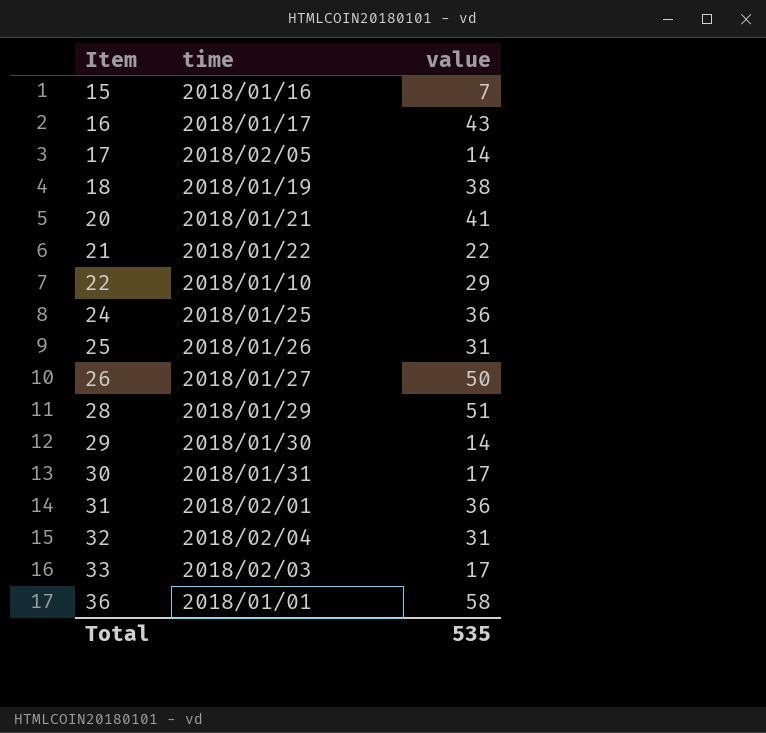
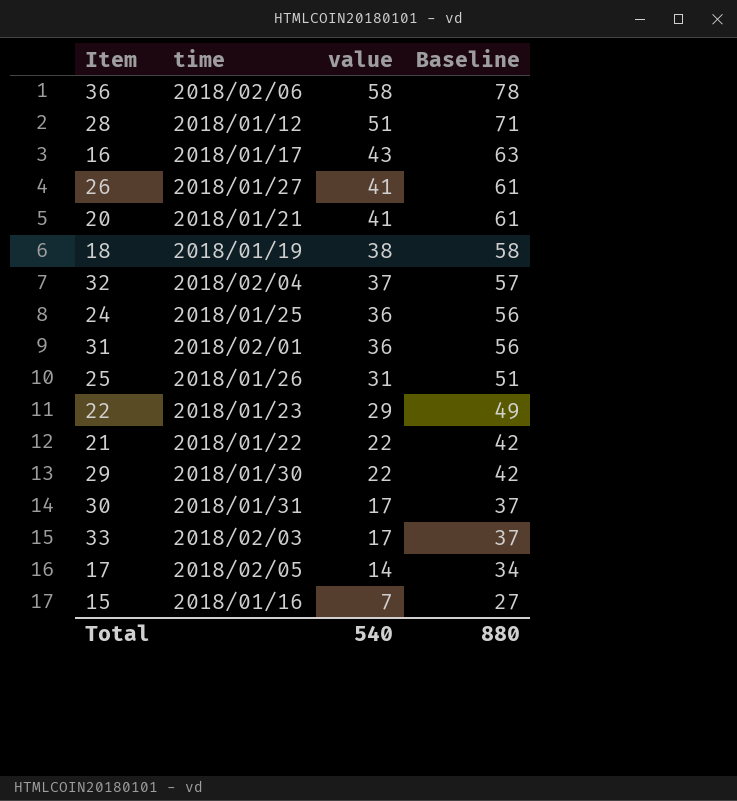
row order: Item ascending -> value descending
column Baseline | formula: none -> [value] + 20
36 | time: 2018/01/01 -> 2018/02/06
28 | time: 2018/01/29 -> 2018/01/12
26 | value: 50 -> 41
32 | value: 31 -> 37
22 | time: 2018/01/10 -> 2018/01/23
29 | value: 14 -> 22
Total | value: 535 -> 540

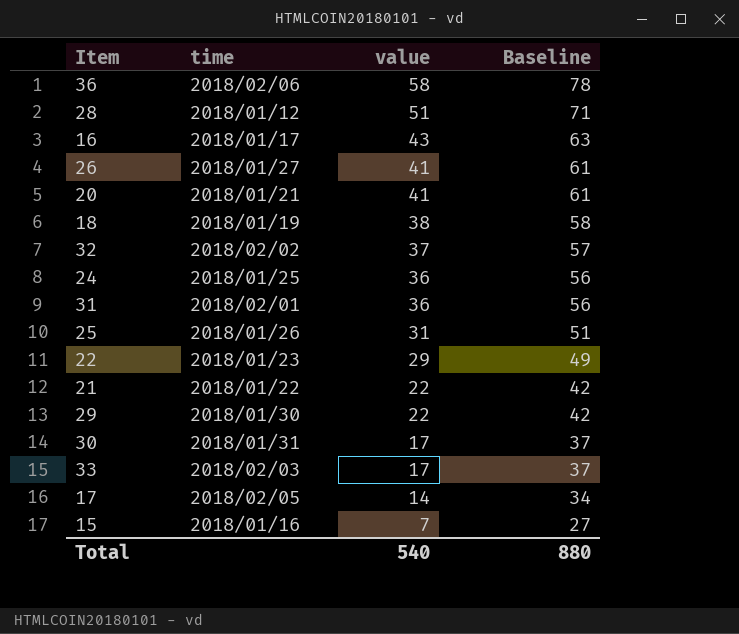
32 | time: 2018/02/04 -> 2018/02/02

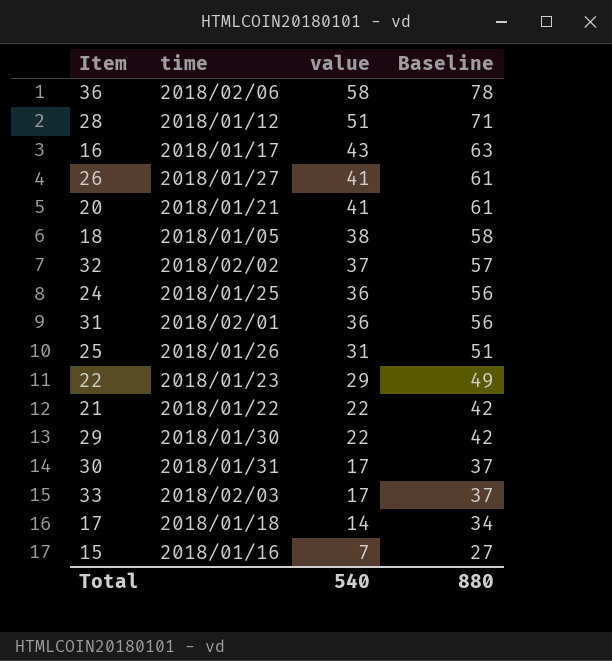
18 | time: 2018/01/19 -> 2018/01/05
17 | time: 2018/02/05 -> 2018/01/18

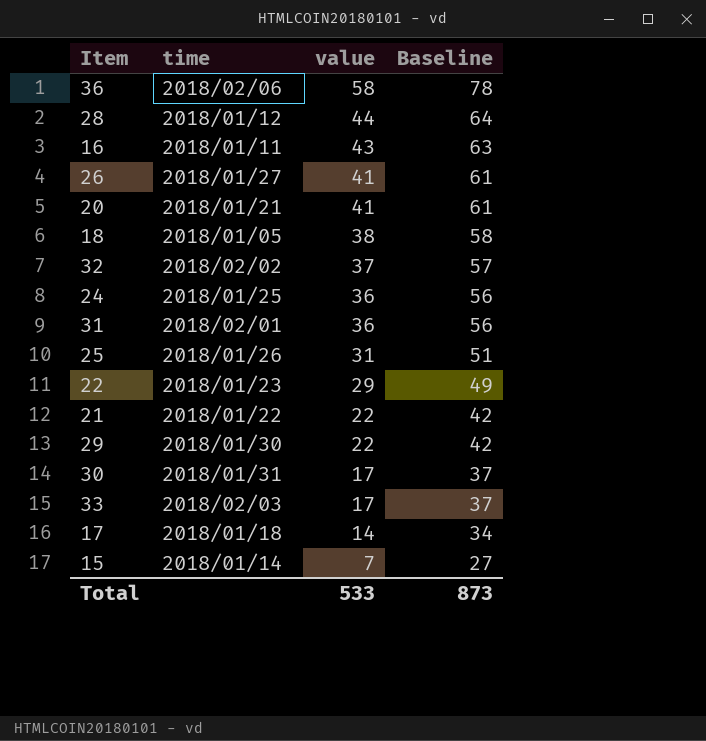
28 | value: 51 -> 44
28 | Baseline: 71 -> 64
16 | time: 2018/01/17 -> 2018/01/11
15 | time: 2018/01/16 -> 2018/01/14
Total | value: 540 -> 533
Total | Baseline: 880 -> 873

